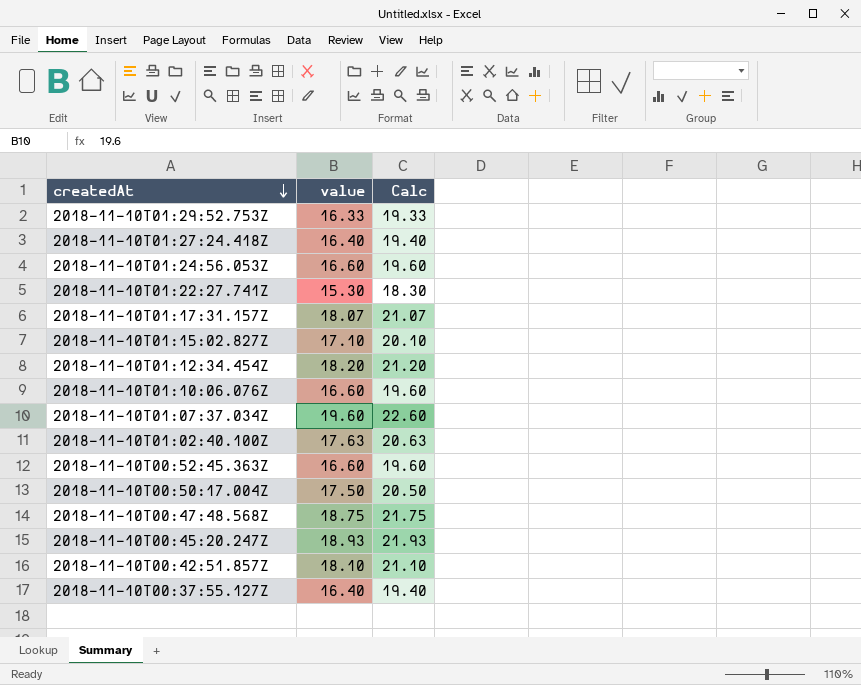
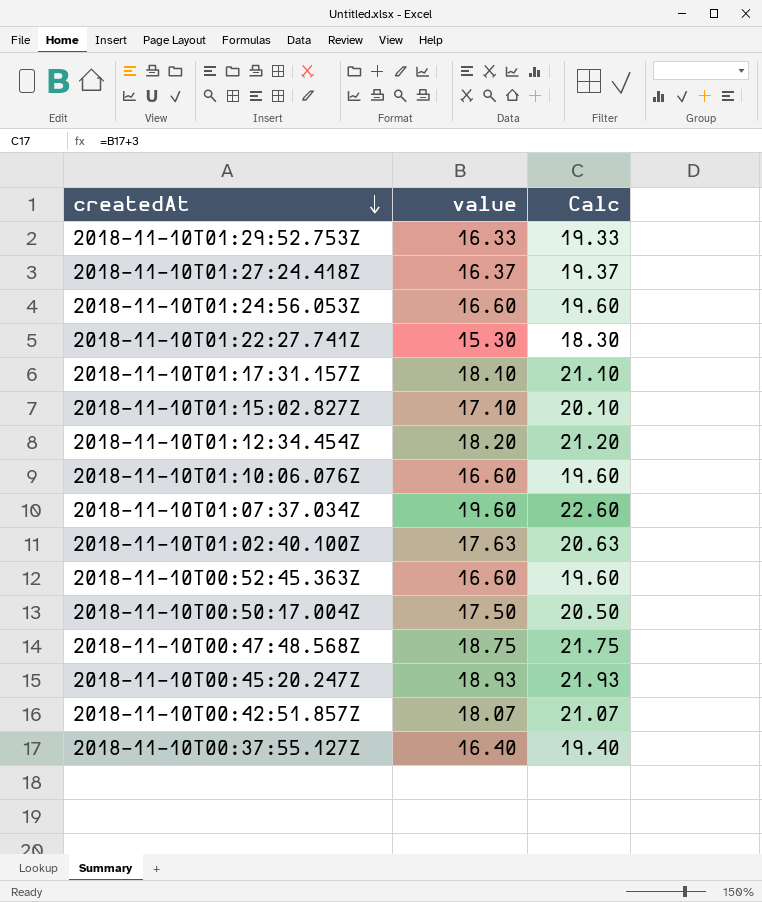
2018-11-10T01:27:24.418Z | value: 16.40 -> 16.37
2018-11-10T01:27:24.418Z | Calc: 19.40 -> 19.37
2018-11-10T01:17:31.157Z | value: 18.07 -> 18.10
2018-11-10T01:17:31.157Z | Calc: 21.07 -> 21.10
2018-11-10T00:42:51.857Z | value: 18.10 -> 18.07
2018-11-10T00:42:51.857Z | Calc: 21.10 -> 21.07

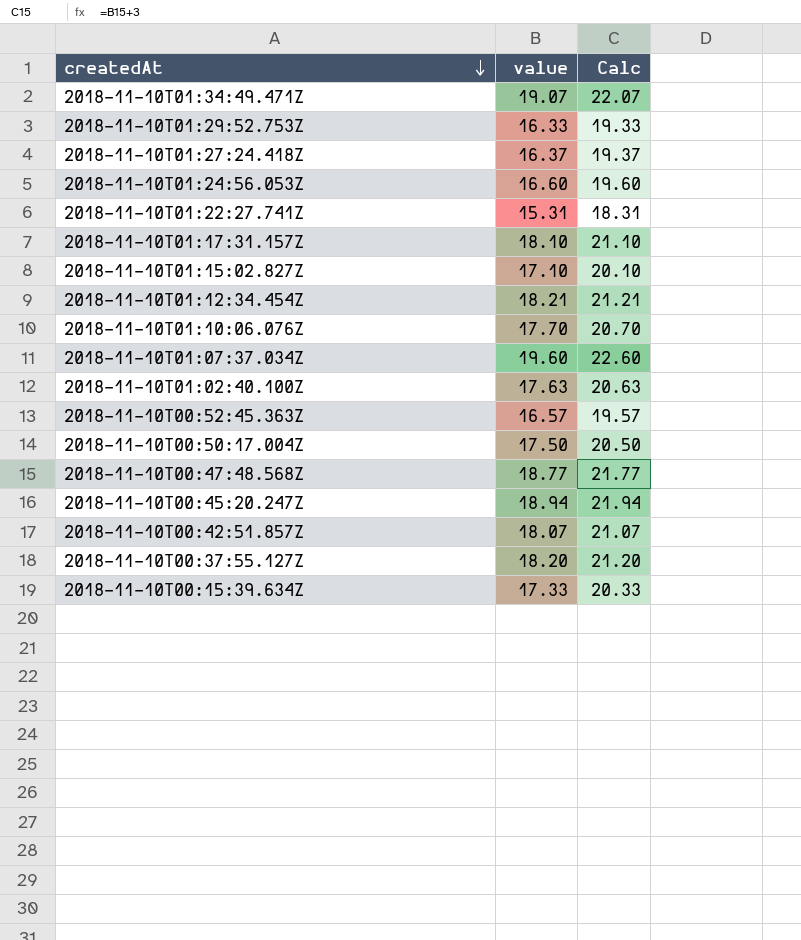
row 2018-11-10T01:34:49.471Z: none -> 19.07 | 22.07
2018-11-10T01:22:27.741Z | value: 15.30 -> 15.31
2018-11-10T01:22:27.741Z | Calc: 18.30 -> 18.31
2018-11-10T01:12:34.454Z | value: 18.20 -> 18.21
2018-11-10T01:12:34.454Z | Calc: 21.20 -> 21.21
2018-11-10T01:10:06.076Z | value: 16.60 -> 17.70
2018-11-10T01:10:06.076Z | Calc: 19.60 -> 20.70
2018-11-10T00:52:45.363Z | value: 16.60 -> 16.57
2018-11-10T00:52:45.363Z | Calc: 19.60 -> 19.57
2018-11-10T00:47:48.568Z | value: 18.75 -> 18.77
2018-11-10T00:47:48.568Z | Calc: 21.75 -> 21.77
2018-11-10T00:45:20.247Z | value: 18.93 -> 18.94
2018-11-10T00:45:20.247Z | Calc: 21.93 -> 21.94
2018-11-10T00:37:55.127Z | value: 16.40 -> 18.20
2018-11-10T00:37:55.127Z | Calc: 19.40 -> 21.20
row 2018-11-10T00:15:39.634Z: none -> 17.33 | 20.33

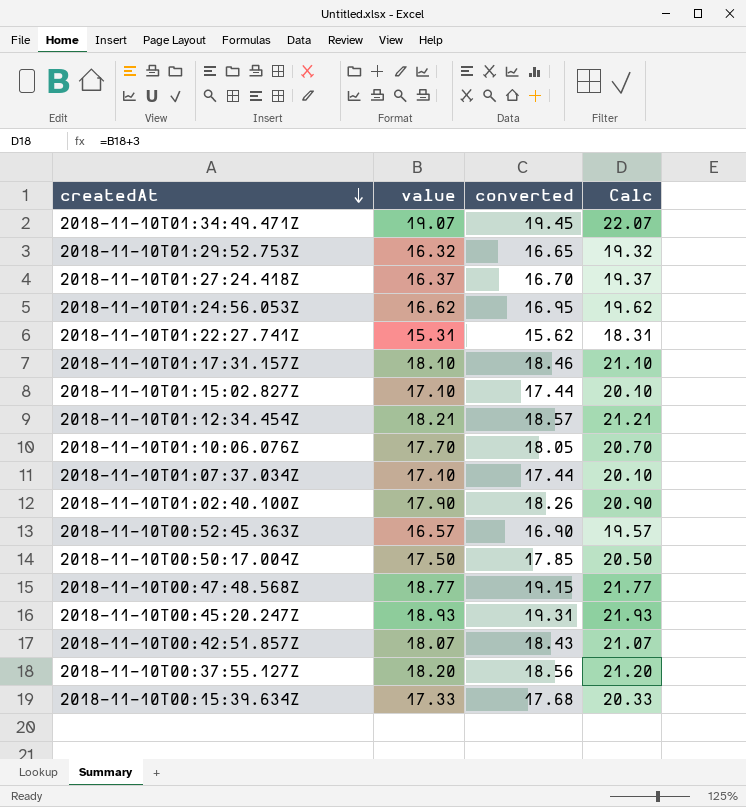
column converted | formula: none -> [value] * 1.02
2018-11-10T01:29:52.753Z | value: 16.33 -> 16.32
2018-11-10T01:29:52.753Z | Calc: 19.33 -> 19.32
2018-11-10T01:24:56.053Z | value: 16.60 -> 16.62
2018-11-10T01:24:56.053Z | Calc: 19.60 -> 19.62
2018-11-10T01:07:37.034Z | value: 19.60 -> 17.10
2018-11-10T01:07:37.034Z | Calc: 22.60 -> 20.10
2018-11-10T01:02:40.100Z | value: 17.63 -> 17.90
2018-11-10T01:02:40.100Z | Calc: 20.63 -> 20.90
2018-11-10T00:45:20.247Z | value: 18.94 -> 18.93
2018-11-10T00:45:20.247Z | Calc: 21.94 -> 21.93

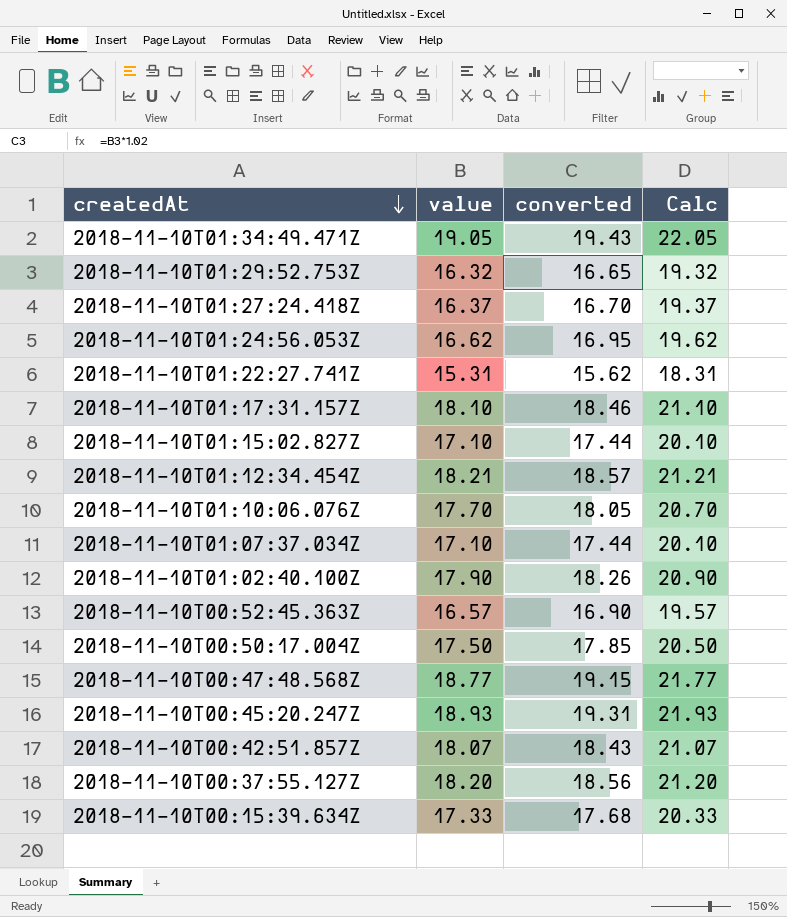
2018-11-10T01:34:49.471Z | value: 19.07 -> 19.05
2018-11-10T01:34:49.471Z | converted: 19.45 -> 19.43
2018-11-10T01:34:49.471Z | Calc: 22.07 -> 22.05

